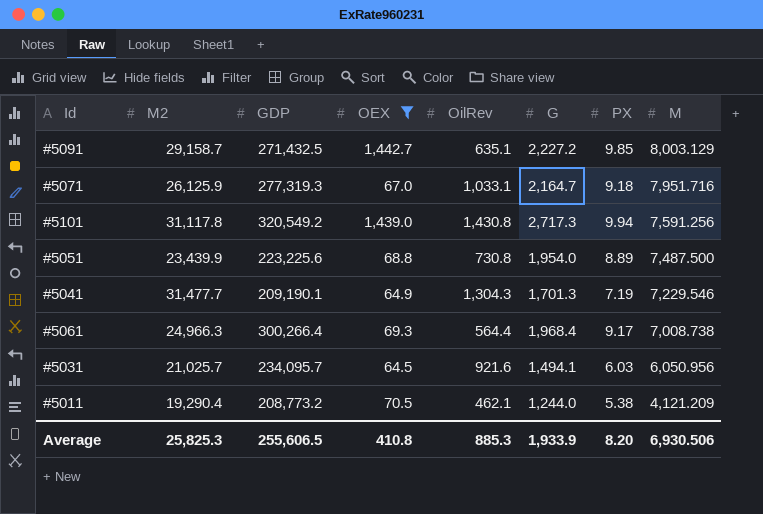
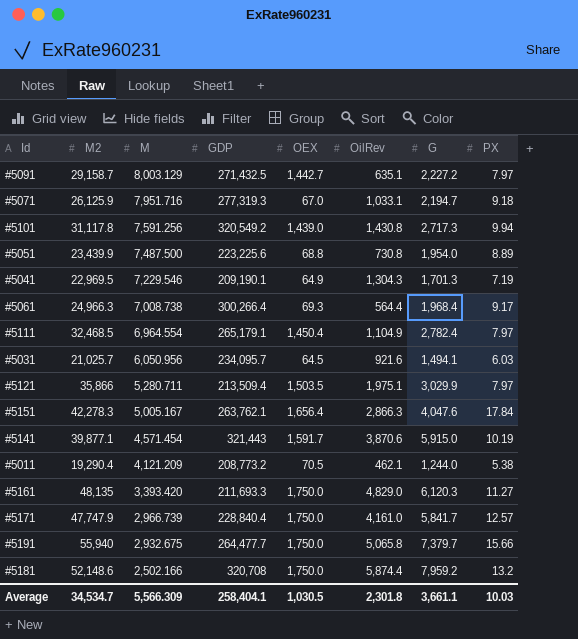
filter: OEX <= 1,442.7 -> none
column M | position: 8 -> 3
#5091 | PX: 9.85 -> 7.97
#5071 | G: 2,164.7 -> 2,194.7
#5041 | M2: 31,477.7 -> 22,969.5
Average | M2: 25,825.3 -> 34,534.7
Average | M: 6,930.506 -> 5,566.309
Average | GDP: 255,606.5 -> 258,404.1
Average | OEX: 410.8 -> 1,030.5
Average | OilRev: 885.3 -> 2,301.8
Average | G: 1,933.9 -> 3,661.1
Average | PX: 8.20 -> 10.03

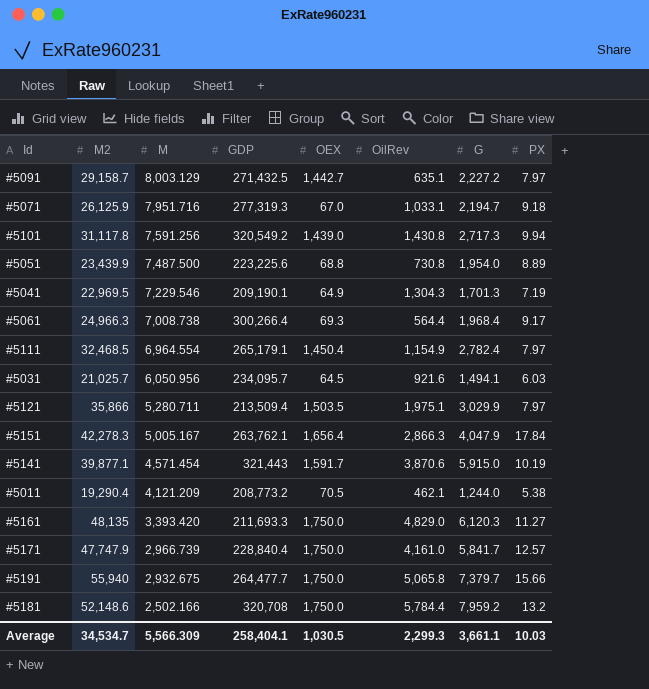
#5111 | OilRev: 1,104.9 -> 1,154.9
#5151 | G: 4,047.6 -> 4,047.9
#5181 | OilRev: 5,874.4 -> 5,784.4
Average | OilRev: 2,301.8 -> 2,299.3

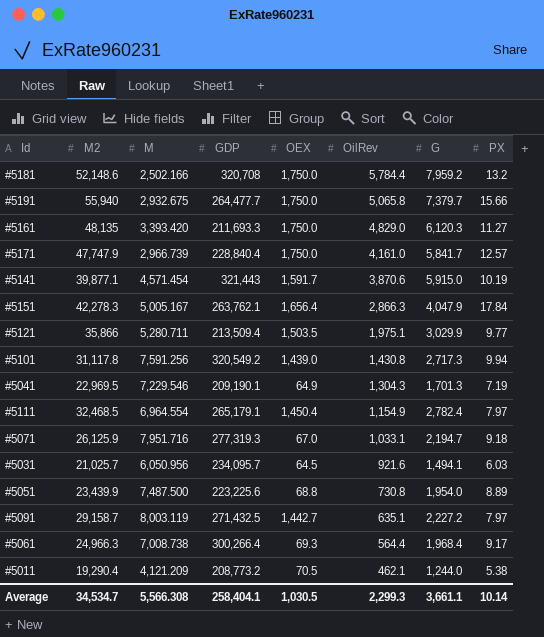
row order: M descending -> OilRev descending
#5121 | PX: 7.97 -> 9.77
#5091 | M: 8,003.129 -> 8,003.119
Average | M: 5,566.309 -> 5,566.308
Average | PX: 10.03 -> 10.14

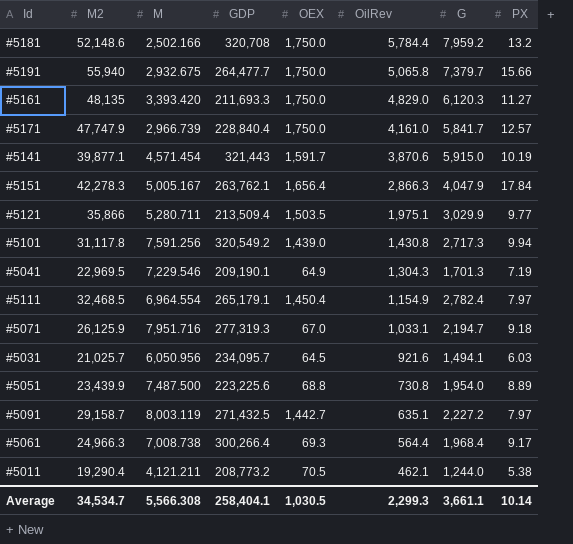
#5011 | M: 4,121.209 -> 4,121.211

